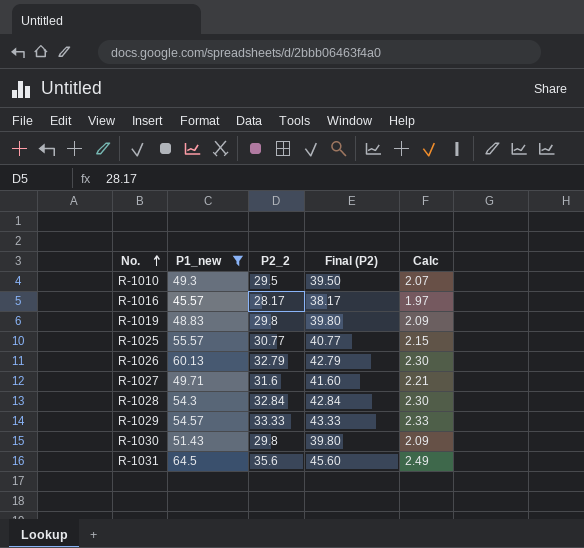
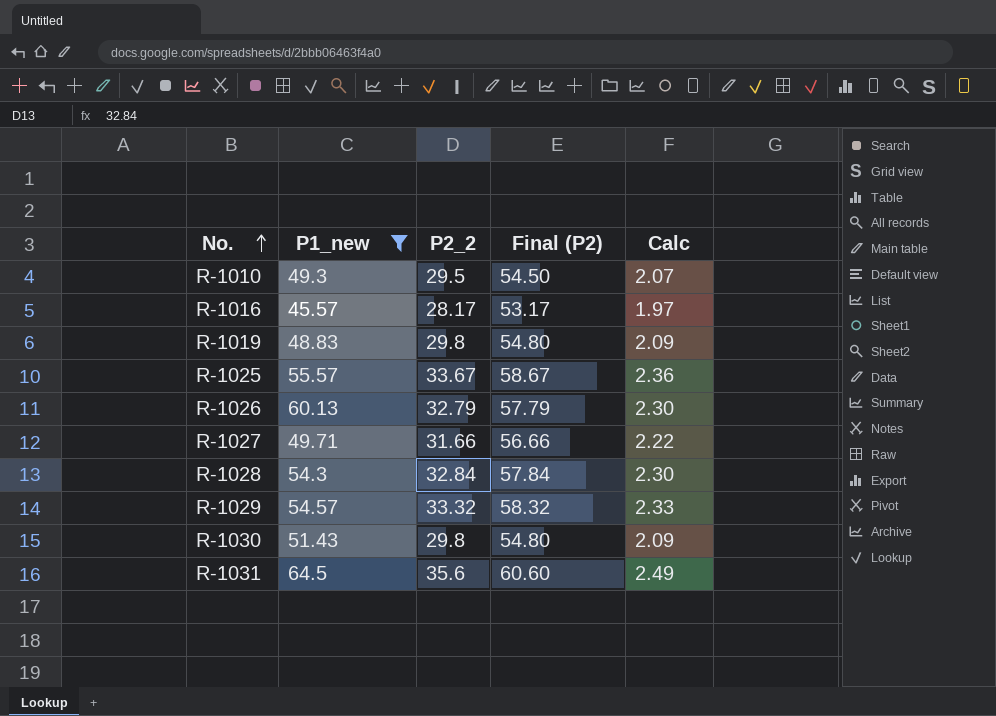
column Final (P2) | formula: [P2_2] + 10 -> [P2_2] + 25
R-1025 | P2_2: 30.77 -> 33.67
R-1025 | Calc: 2.15 -> 2.36
R-1027 | P2_2: 31.6 -> 31.66
R-1027 | Calc: 2.21 -> 2.22
R-1029 | P2_2: 33.33 -> 33.32

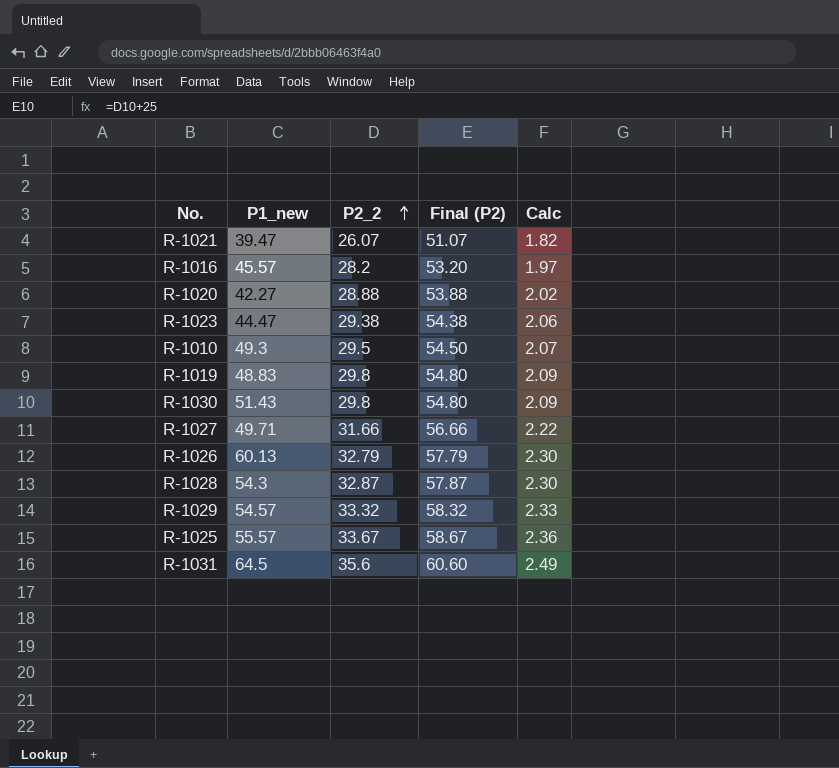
filter: P1_new >= 45.57 -> none
row order: No. ascending -> P2_2 ascending
R-1016 | P2_2: 28.17 -> 28.2
R-1016 | Final (P2): 53.17 -> 53.20
R-1028 | P2_2: 32.84 -> 32.87
R-1028 | Final (P2): 57.84 -> 57.87

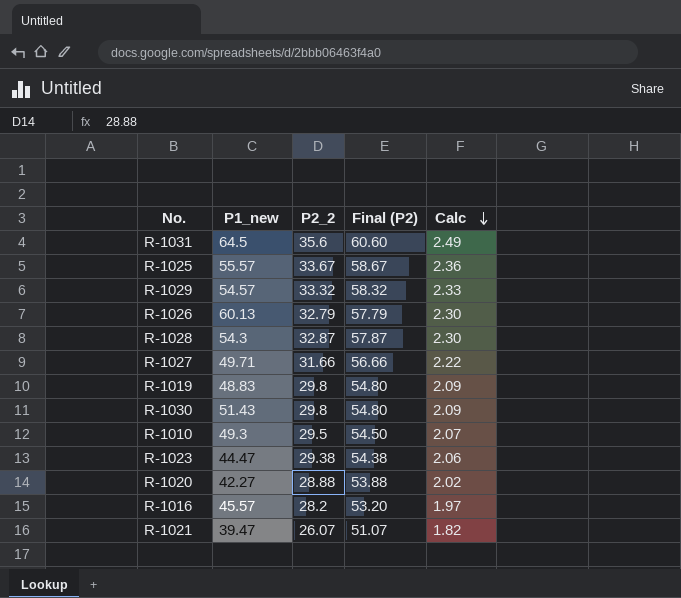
row order: P2_2 ascending -> Calc descending

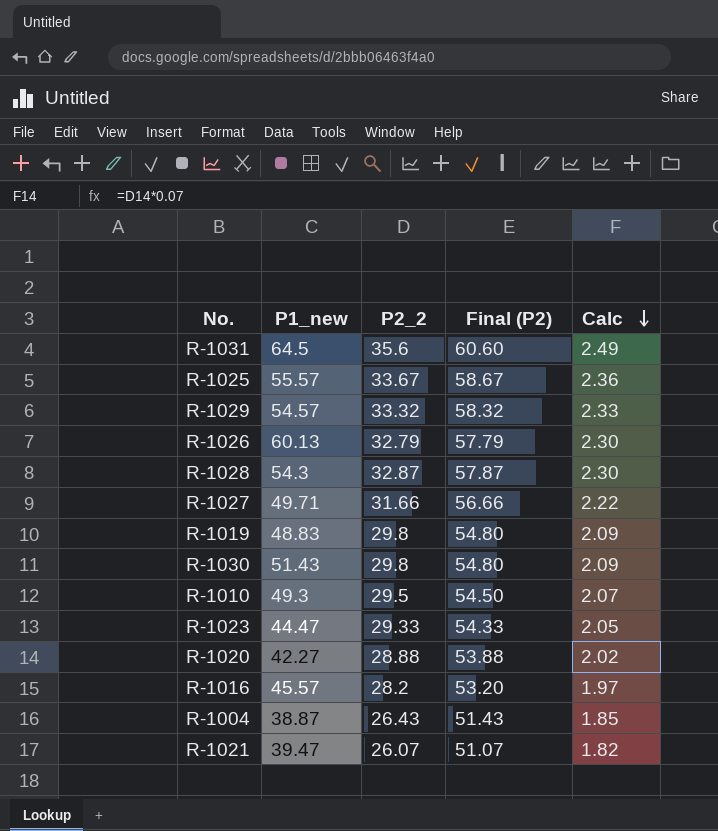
R-1023 | P2_2: 29.38 -> 29.33
R-1023 | Final (P2): 54.38 -> 54.33
R-1023 | Calc: 2.06 -> 2.05
row R-1004: none -> 38.87 | 26.43 | 51.43 | 1.85

